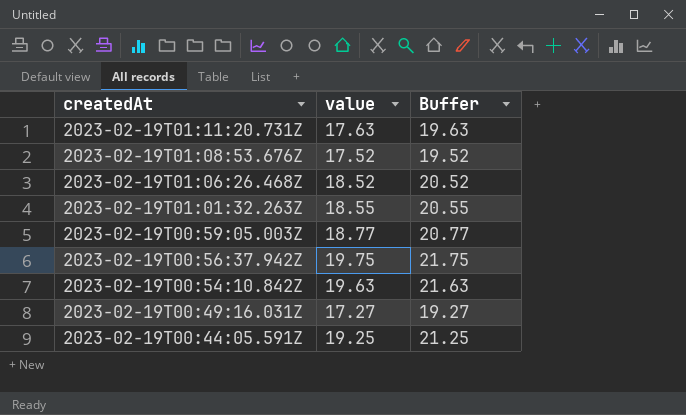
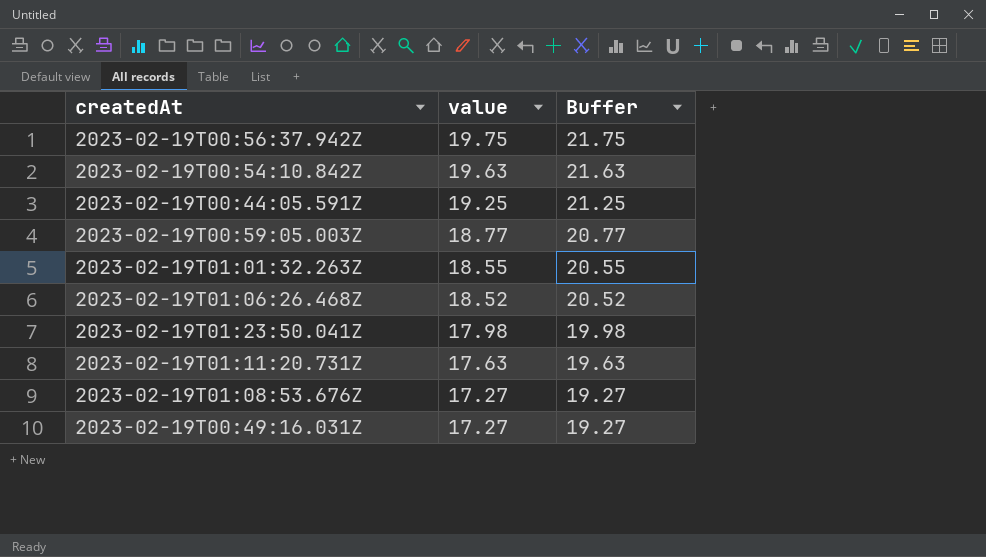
row order: createdAt descending -> value descending
row 2023-02-19T01:23:50.041Z: none -> 17.98 | 19.98
2023-02-19T01:08:53.676Z | value: 17.52 -> 17.27
2023-02-19T01:08:53.676Z | Buffer: 19.52 -> 19.27

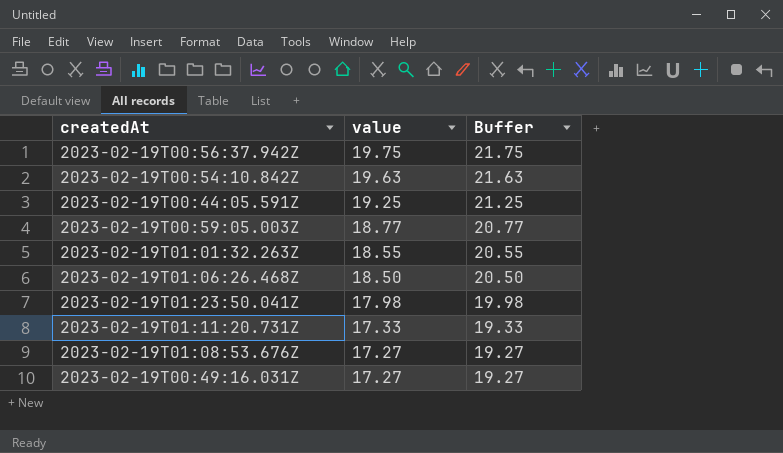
2023-02-19T01:06:26.468Z | value: 18.52 -> 18.50
2023-02-19T01:06:26.468Z | Buffer: 20.52 -> 20.50
2023-02-19T01:11:20.731Z | value: 17.63 -> 17.33
2023-02-19T01:11:20.731Z | Buffer: 19.63 -> 19.33

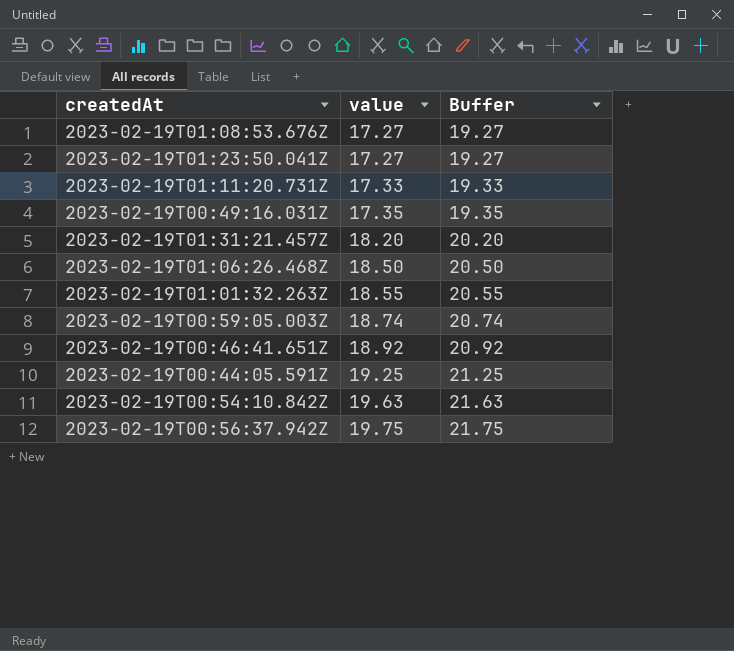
row order: value descending -> value ascending
2023-02-19T01:23:50.041Z | value: 17.98 -> 17.27
2023-02-19T01:23:50.041Z | Buffer: 19.98 -> 19.27
2023-02-19T00:49:16.031Z | value: 17.27 -> 17.35
2023-02-19T00:49:16.031Z | Buffer: 19.27 -> 19.35
row 2023-02-19T01:31:21.457Z: none -> 18.20 | 20.20
2023-02-19T00:59:05.003Z | value: 18.77 -> 18.74
2023-02-19T00:59:05.003Z | Buffer: 20.77 -> 20.74
row 2023-02-19T00:46:41.651Z: none -> 18.92 | 20.92

